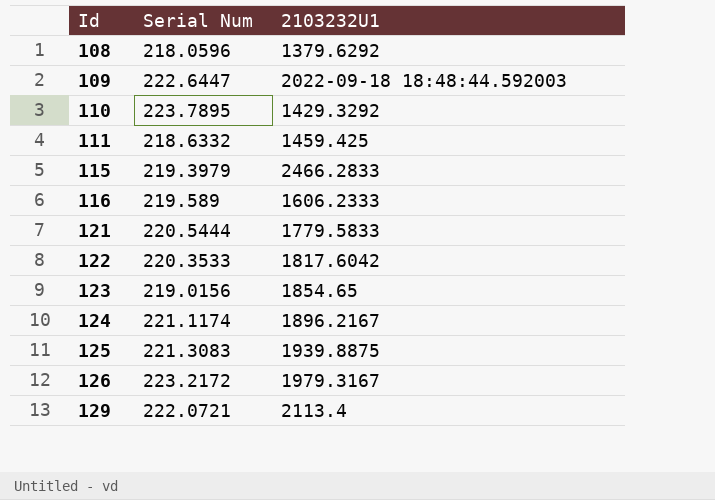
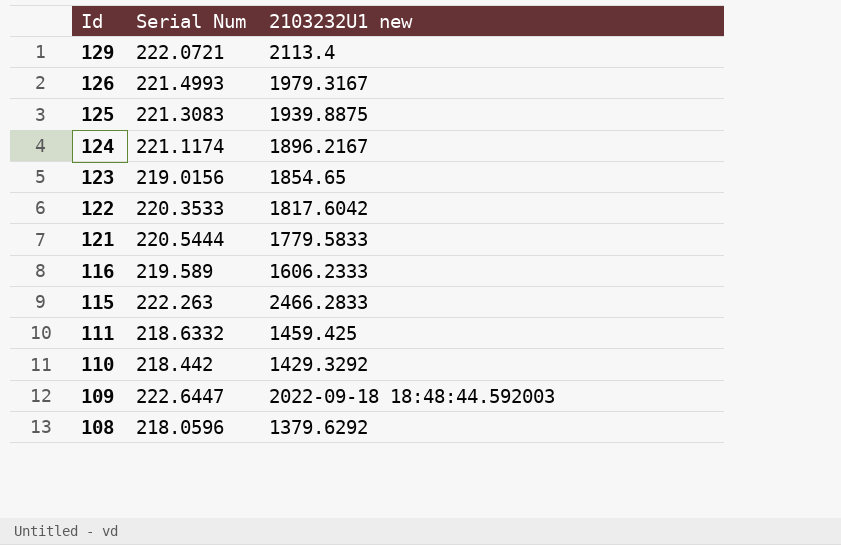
row order: Id ascending -> Id descending
column name: 2103232U1 -> 2103232U1 new
126 | Serial Num: 223.2172 -> 221.4993
115 | Serial Num: 219.3979 -> 222.263
110 | Serial Num: 223.7895 -> 218.442

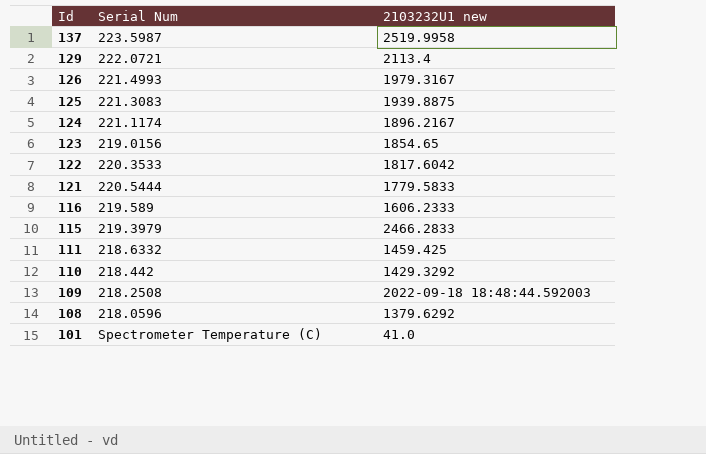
row 137: none -> 223.5987 | 2519.9958
115 | Serial Num: 222.263 -> 219.3979
109 | Serial Num: 222.6447 -> 218.2508
row 101: none -> Spectrometer Temperature (C) | 41.0

